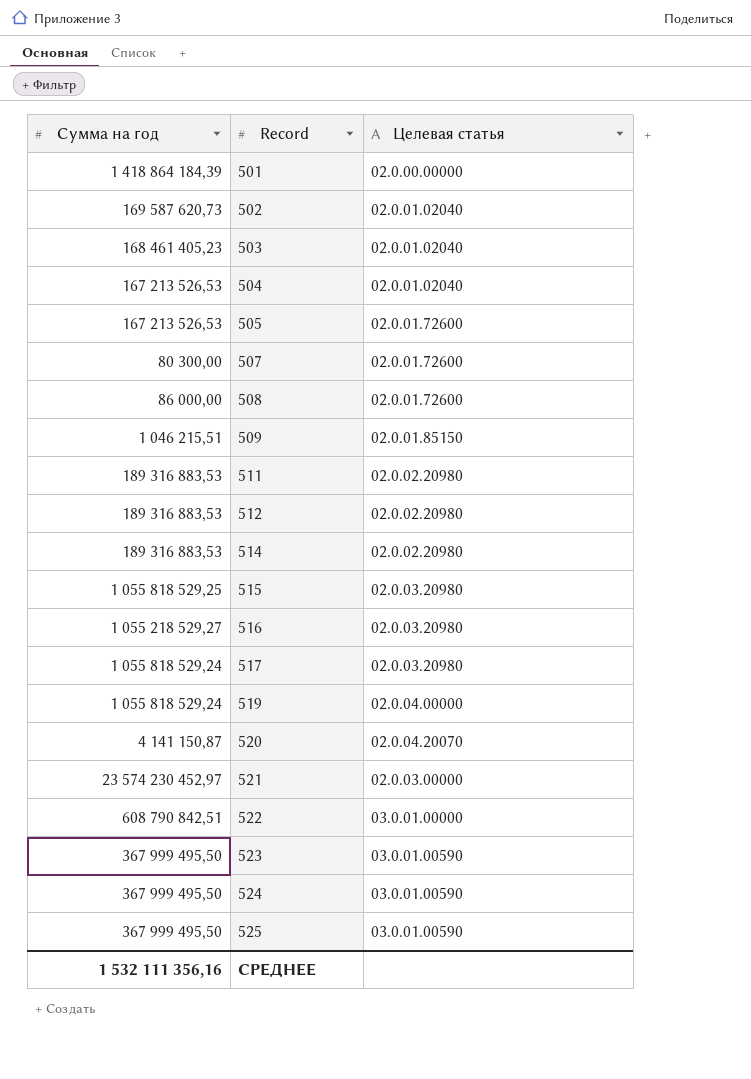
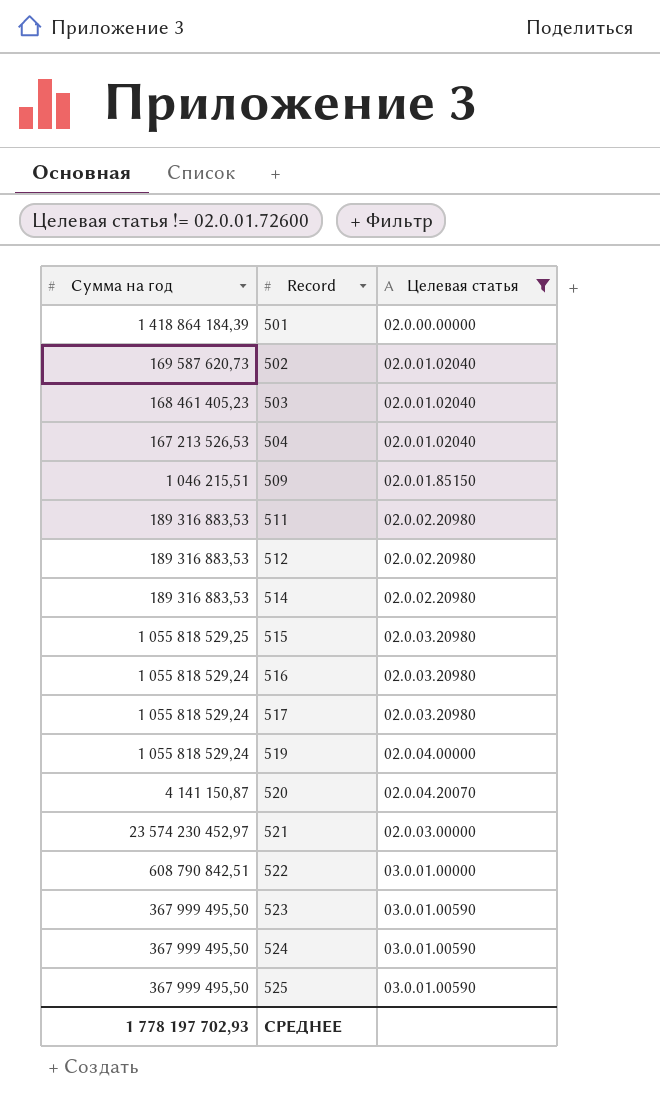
filter: none -> Целевая статья != 02.0.01.72600
516 | Сумма на год: 1 055 218 529,27 -> 1 055 818 529,24
СРЕДНЕЕ | Сумма на год: 1 532 111 356,16 -> 1 778 197 702,93

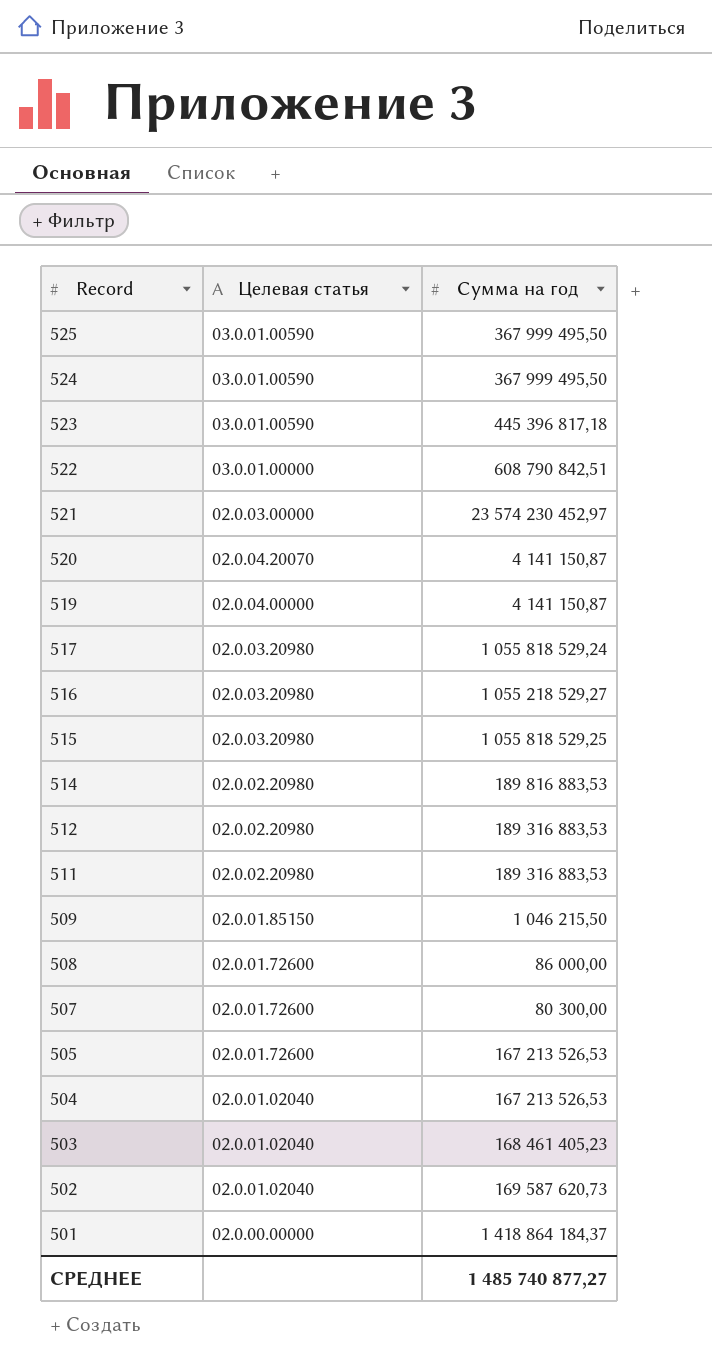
filter: Целевая статья != 02.0.01.72600 -> none
row order: Record ascending -> Record descending
column Сумма на год | position: 1 -> 3
523 | Сумма на год: 367 999 495,50 -> 445 396 817,18
519 | Сумма на год: 1 055 818 529,24 -> 4 141 150,87
516 | Сумма на год: 1 055 818 529,24 -> 1 055 218 529,27
514 | Сумма на год: 189 316 883,53 -> 189 816 883,53
509 | Сумма на год: 1 046 215,51 -> 1 046 215,50
501 | Сумма на год: 1 418 864 184,39 -> 1 418 864 184,37
СРЕДНЕЕ | Сумма на год: 1 778 197 702,93 -> 1 485 740 877,27

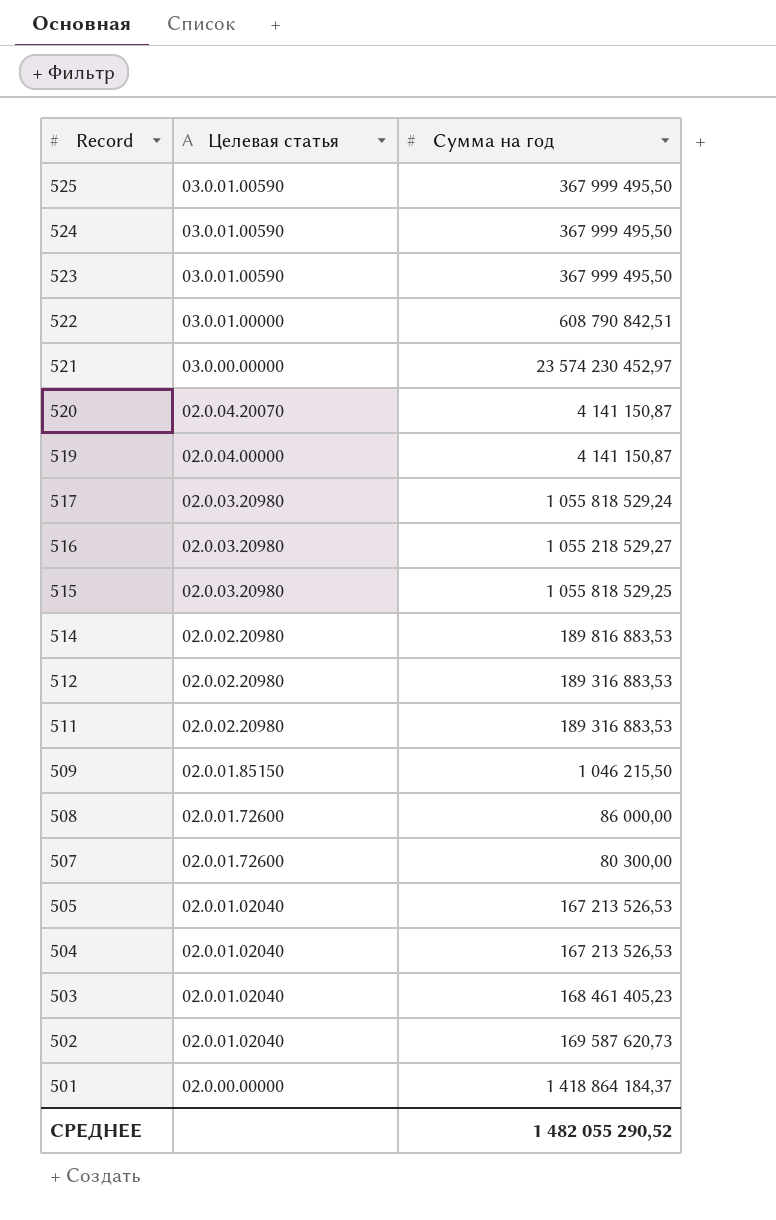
523 | Сумма на год: 445 396 817,18 -> 367 999 495,50
521 | Целевая статья: 02.0.03.00000 -> 03.0.00.00000
505 | Целевая статья: 02.0.01.72600 -> 02.0.01.02040
СРЕДНЕЕ | Сумма на год: 1 485 740 877,27 -> 1 482 055 290,52

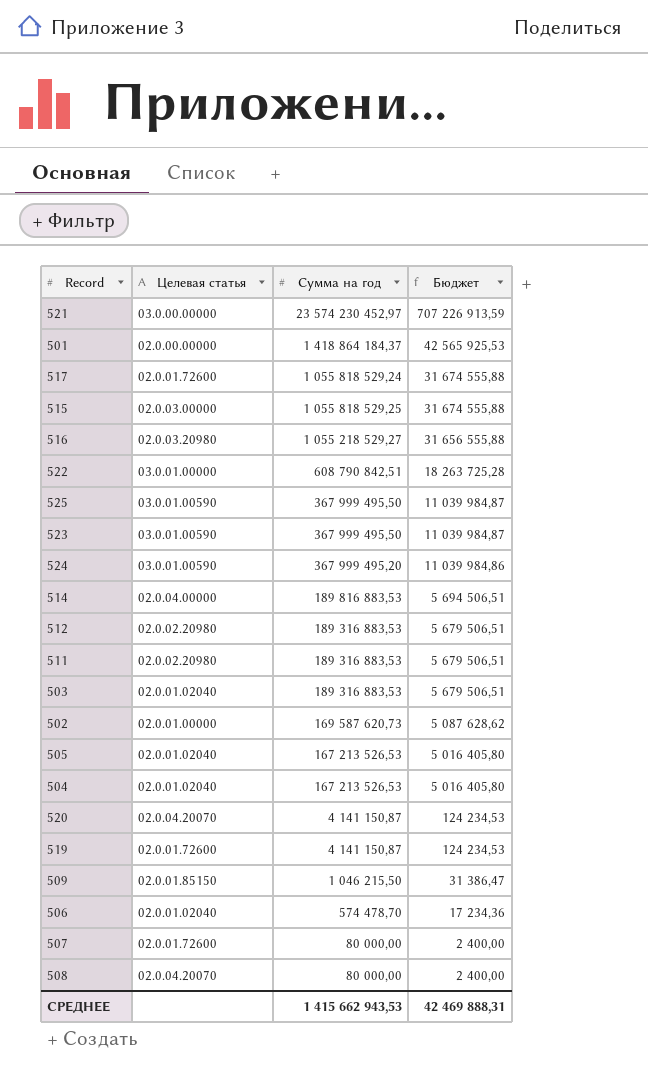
row order: Record descending -> Бюджет descending
column Бюджет | formula: none -> [Сумма на год] * 0,03
517 | Целевая статья: 02.0.03.20980 -> 02.0.01.72600
515 | Целевая статья: 02.0.03.20980 -> 02.0.03.00000
524 | Сумма на год: 367 999 495,50 -> 367 999 495,20
514 | Целевая статья: 02.0.02.20980 -> 02.0.04.00000
503 | Сумма на год: 168 461 405,23 -> 189 316 883,53
502 | Целевая статья: 02.0.01.02040 -> 02.0.01.00000
519 | Целевая статья: 02.0.04.00000 -> 02.0.01.72600
row 506: none -> 02.0.01.02040 | 574 478,70 | 17 234,36
507 | Сумма на год: 80 300,00 -> 80 000,00
508 | Целевая статья: 02.0.01.72600 -> 02.0.04.20070
508 | Сумма на год: 86 000,00 -> 80 000,00
СРЕДНЕЕ | Сумма на год: 1 482 055 290,52 -> 1 415 662 943,53

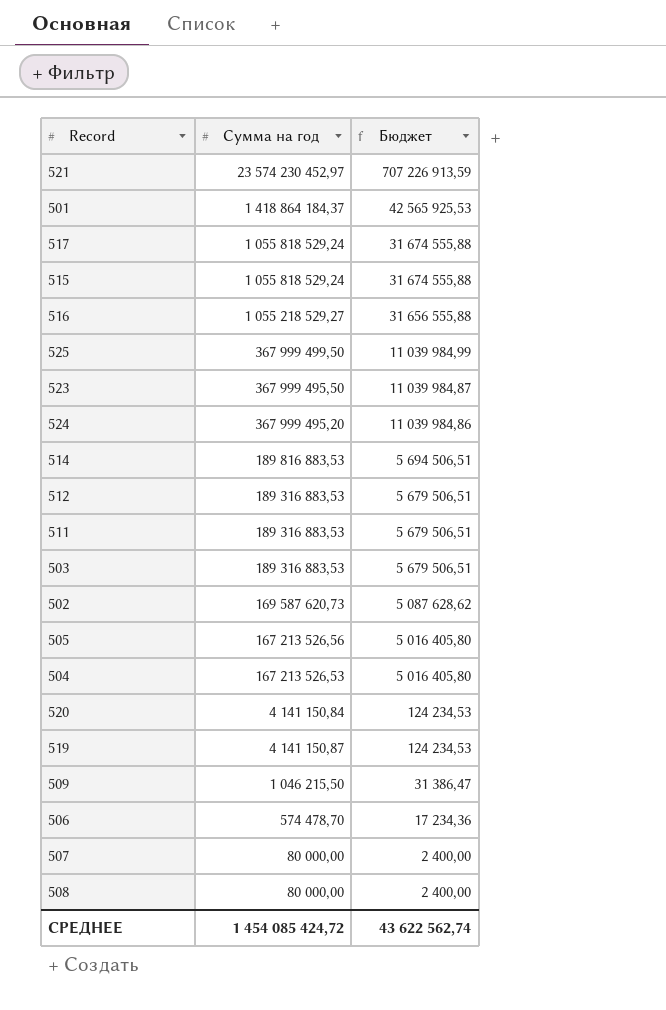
column Целевая статья | position: 2 -> none
row 522: 03.0.01.00000 | 608 790 842,51 | 18 263 725,28 -> none
515 | Сумма на год: 1 055 818 529,25 -> 1 055 818 529,24
525 | Сумма на год: 367 999 495,50 -> 367 999 499,50
525 | Бюджет: 11 039 984,87 -> 11 039 984,99
505 | Сумма на год: 167 213 526,53 -> 167 213 526,56
520 | Сумма на год: 4 141 150,87 -> 4 141 150,84
СРЕДНЕЕ | Сумма на год: 1 415 662 943,53 -> 1 454 085 424,72
СРЕДНЕЕ | Бюджет: 42 469 888,31 -> 43 622 562,74

